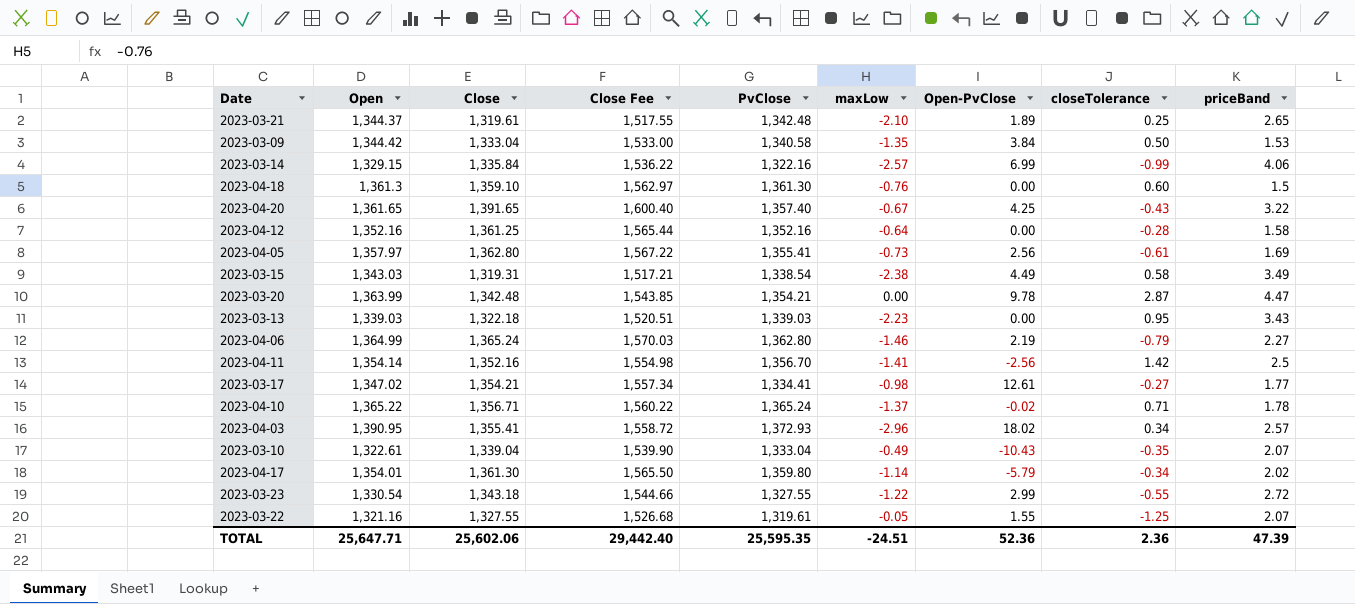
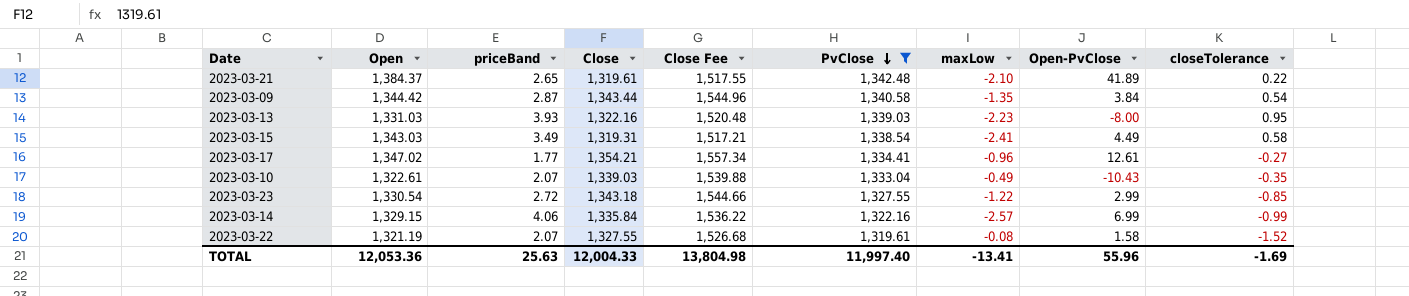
filter: none -> PvClose <= 1,342.48
row order: none -> PvClose descending
column priceBand | position: 9 -> 3
2023-03-21 | Open: 1,344.37 -> 1,384.37
2023-03-21 | Open-PvClose: 1.89 -> 41.89
2023-03-21 | closeTolerance: 0.25 -> 0.22
2023-03-09 | priceBand: 1.53 -> 2.87
2023-03-09 | Close: 1,333.04 -> 1,343.44
2023-03-09 | Close Fee: 1,533.00 -> 1,544.96
2023-03-09 | closeTolerance: 0.50 -> 0.54
2023-03-13 | Open: 1,339.03 -> 1,331.03
2023-03-13 | priceBand: 3.43 -> 3.93
2023-03-13 | Close: 1,322.18 -> 1,322.16
2023-03-13 | Close Fee: 1,520.51 -> 1,520.48
2023-03-13 | Open-PvClose: 0.00 -> -8.00
2023-03-15 | maxLow: -2.38 -> -2.41
2023-03-17 | maxLow: -0.98 -> -0.96
2023-03-10 | Close: 1,339.04 -> 1,339.03
2023-03-10 | Close Fee: 1,539.90 -> 1,539.88
2023-03-23 | closeTolerance: -0.55 -> -0.85
2023-03-22 | Open: 1,321.16 -> 1,321.19
2023-03-22 | maxLow: -0.05 -> -0.08
2023-03-22 | Open-PvClose: 1.55 -> 1.58
2023-03-22 | closeTolerance: -1.25 -> -1.52
TOTAL | Open: 25,647.71 -> 12,053.36
TOTAL | priceBand: 47.39 -> 25.63
TOTAL | Close: 25,602.06 -> 12,004.33
TOTAL | Close Fee: 29,442.40 -> 13,804.98
TOTAL | PvClose: 25,595.35 -> 11,997.40
TOTAL | maxLow: -24.51 -> -13.41
TOTAL | Open-PvClose: 52.36 -> 55.96
TOTAL | closeTolerance: 2.36 -> -1.69

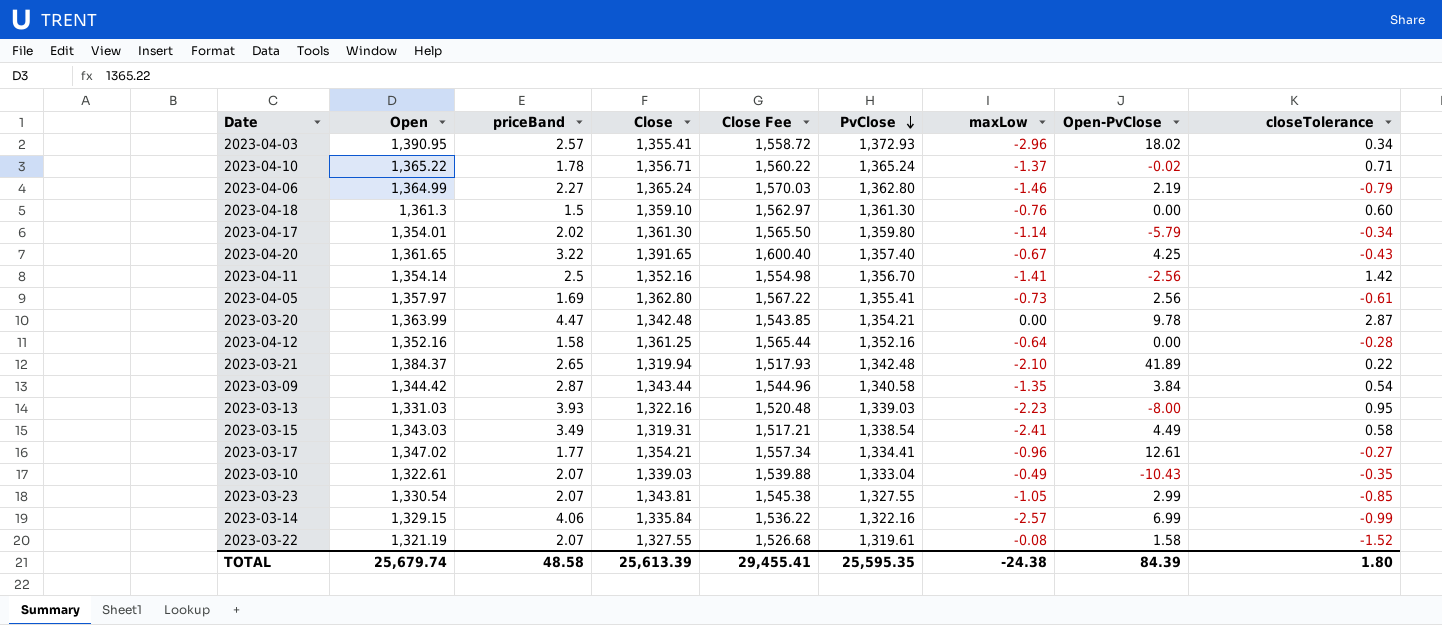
filter: PvClose <= 1,342.48 -> none
2023-03-21 | Close: 1,319.61 -> 1,319.94
2023-03-21 | Close Fee: 1,517.55 -> 1,517.93
2023-03-23 | priceBand: 2.72 -> 2.07
2023-03-23 | Close: 1,343.18 -> 1,343.81
2023-03-23 | Close Fee: 1,544.66 -> 1,545.38
2023-03-23 | maxLow: -1.22 -> -1.05
TOTAL | Open: 12,053.36 -> 25,679.74
TOTAL | priceBand: 25.63 -> 48.58
TOTAL | Close: 12,004.33 -> 25,613.39
TOTAL | Close Fee: 13,804.98 -> 29,455.41
TOTAL | PvClose: 11,997.40 -> 25,595.35
TOTAL | maxLow: -13.41 -> -24.38
TOTAL | Open-PvClose: 55.96 -> 84.39
TOTAL | closeTolerance: -1.69 -> 1.80

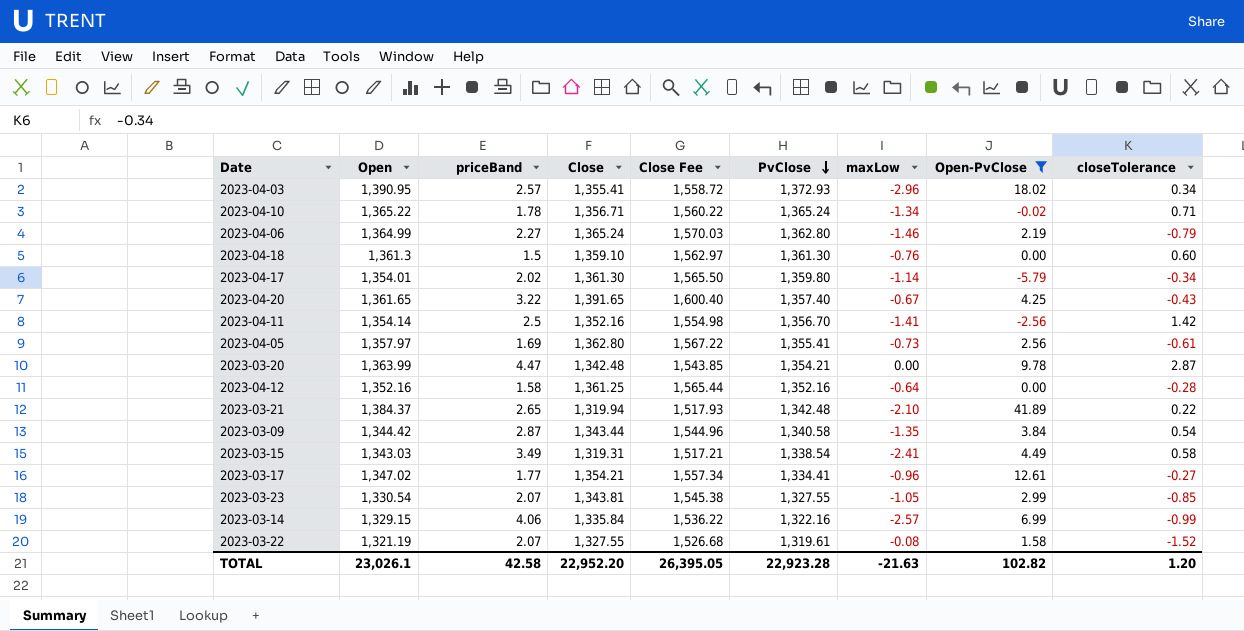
filter: none -> Open-PvClose >= -5.79
2023-04-10 | maxLow: -1.37 -> -1.34
TOTAL | Open: 25,679.74 -> 23,026.1
TOTAL | priceBand: 48.58 -> 42.58
TOTAL | Close: 25,613.39 -> 22,952.20
TOTAL | Close Fee: 29,455.41 -> 26,395.05
TOTAL | PvClose: 25,595.35 -> 22,923.28
TOTAL | maxLow: -24.38 -> -21.63
TOTAL | Open-PvClose: 84.39 -> 102.82
TOTAL | closeTolerance: 1.80 -> 1.20

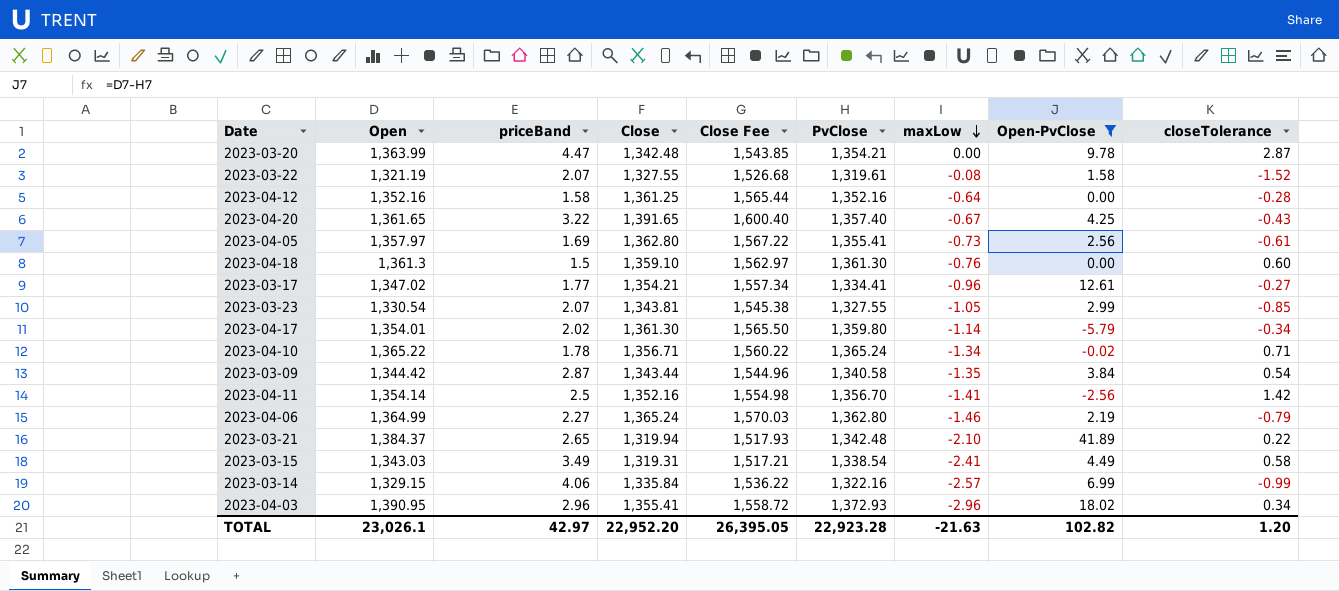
row order: PvClose descending -> maxLow descending
2023-04-03 | priceBand: 2.57 -> 2.96
TOTAL | priceBand: 42.58 -> 42.97

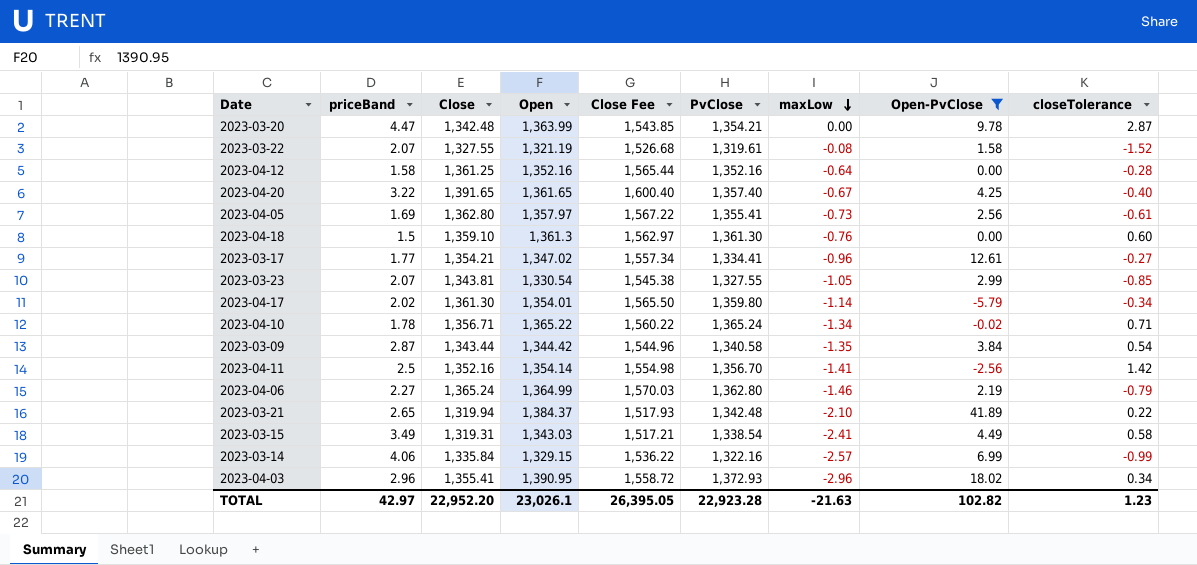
column Open | position: 2 -> 4
2023-04-20 | closeTolerance: -0.43 -> -0.40
TOTAL | closeTolerance: 1.20 -> 1.23

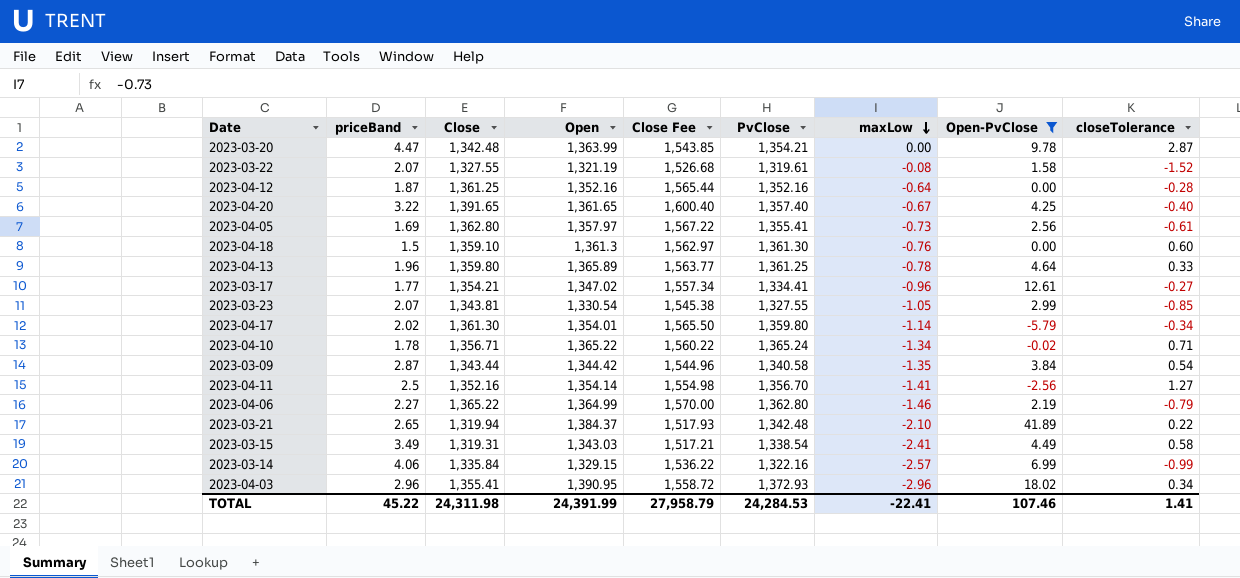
2023-04-12 | priceBand: 1.58 -> 1.87
row 2023-04-13: none -> 1.96 | 1,359.80 | 1,365.89 | 1,563.77 | 1,361.25 | -0.78 | 4.64 | 0.33
2023-04-11 | closeTolerance: 1.42 -> 1.27
2023-04-06 | Close: 1,365.24 -> 1,365.22
2023-04-06 | Close Fee: 1,570.03 -> 1,570.00
TOTAL | priceBand: 42.97 -> 45.22
TOTAL | Close: 22,952.20 -> 24,311.98
TOTAL | Open: 23,026.1 -> 24,391.99
TOTAL | Close Fee: 26,395.05 -> 27,958.79
TOTAL | PvClose: 22,923.28 -> 24,284.53
TOTAL | maxLow: -21.63 -> -22.41
TOTAL | Open-PvClose: 102.82 -> 107.46
TOTAL | closeTolerance: 1.23 -> 1.41

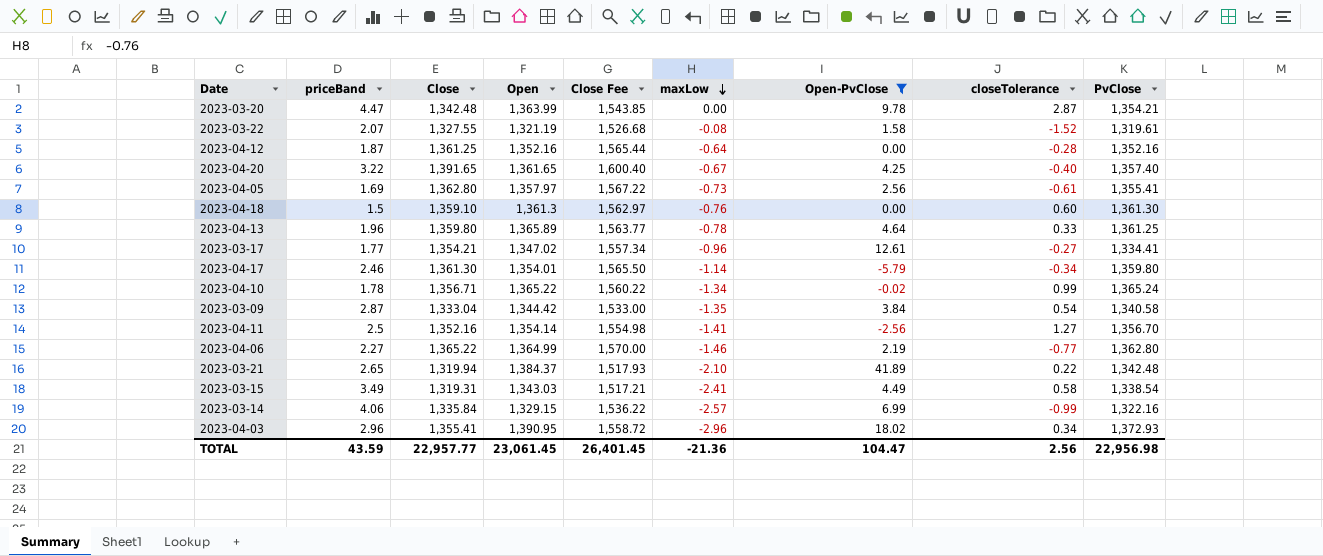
column PvClose | position: 6 -> 9
row 2023-03-23: 2.07 | 1,343.81 | 1,330.54 | 1,545.38 | 1,327.55 | -1.05 | 2.99 | -0.85 -> none
2023-04-17 | priceBand: 2.02 -> 2.46
2023-04-10 | closeTolerance: 0.71 -> 0.99
2023-03-09 | Close: 1,343.44 -> 1,333.04
2023-03-09 | Close Fee: 1,544.96 -> 1,533.00
2023-04-06 | closeTolerance: -0.79 -> -0.77
TOTAL | priceBand: 45.22 -> 43.59
TOTAL | Close: 24,311.98 -> 22,957.77
TOTAL | Open: 24,391.99 -> 23,061.45
TOTAL | Close Fee: 27,958.79 -> 26,401.45
TOTAL | maxLow: -22.41 -> -21.36
TOTAL | Open-PvClose: 107.46 -> 104.47
TOTAL | closeTolerance: 1.41 -> 2.56
TOTAL | PvClose: 24,284.53 -> 22,956.98

